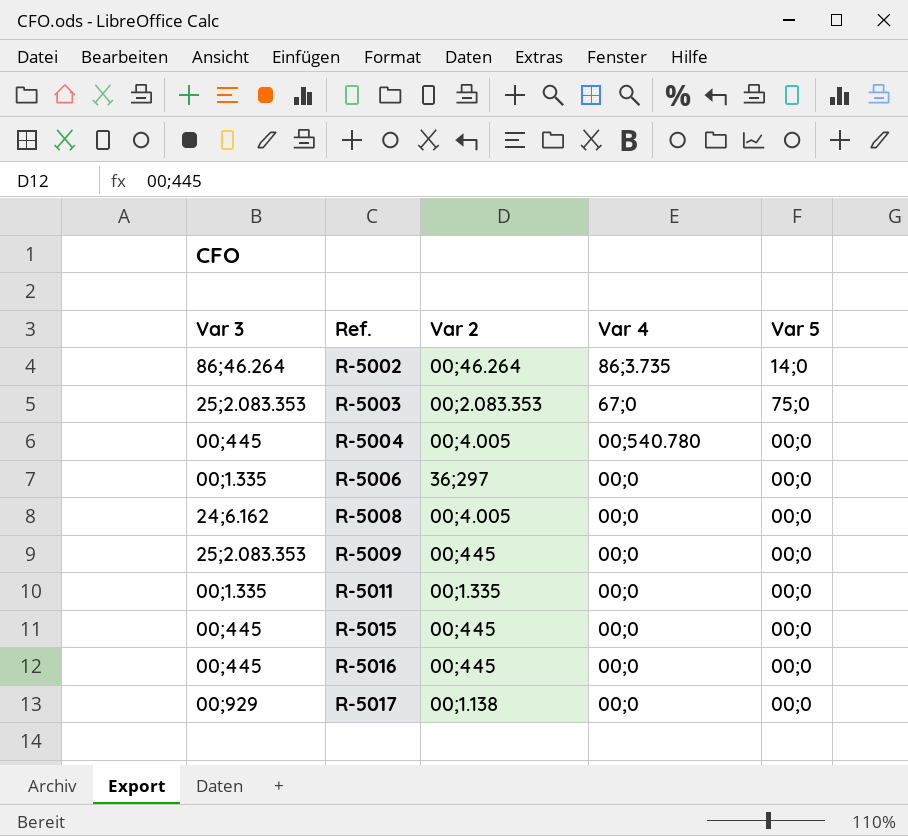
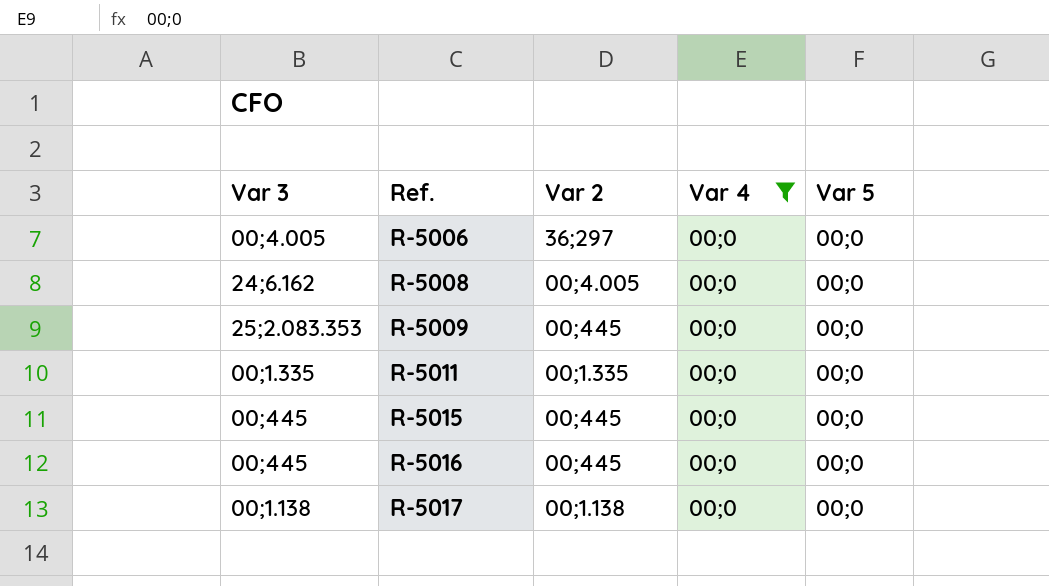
filter: none -> Var 4 = 00;0
R-5006 | Var 3: 00;1.335 -> 00;4.005
R-5017 | Var 3: 00;929 -> 00;1.138

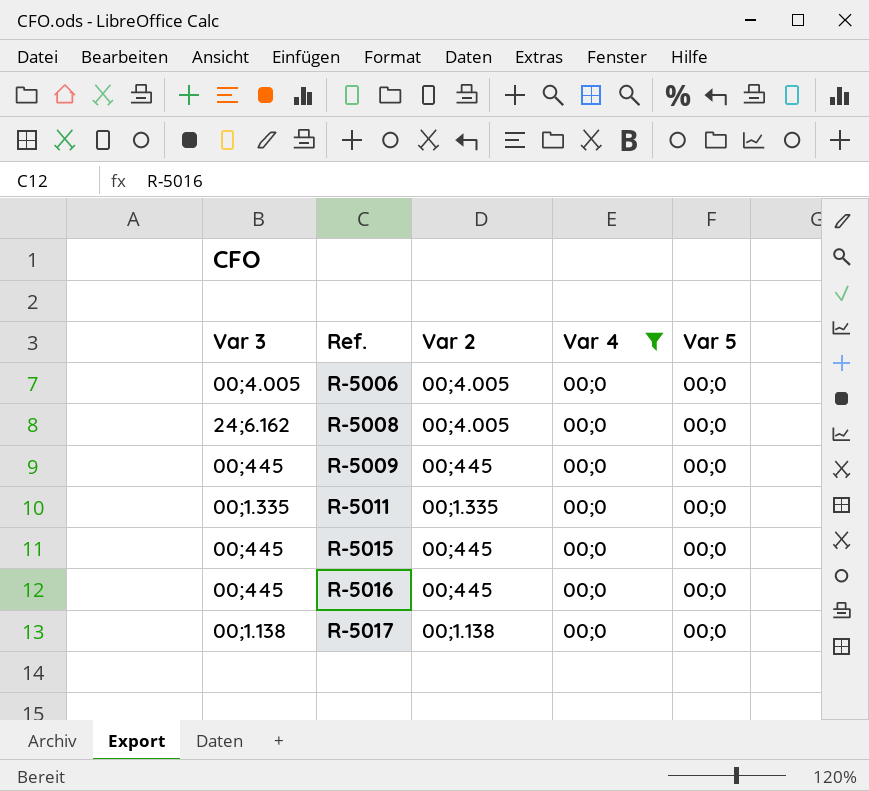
R-5006 | Var 2: 36;297 -> 00;4.005
R-5009 | Var 3: 25;2.083.353 -> 00;445

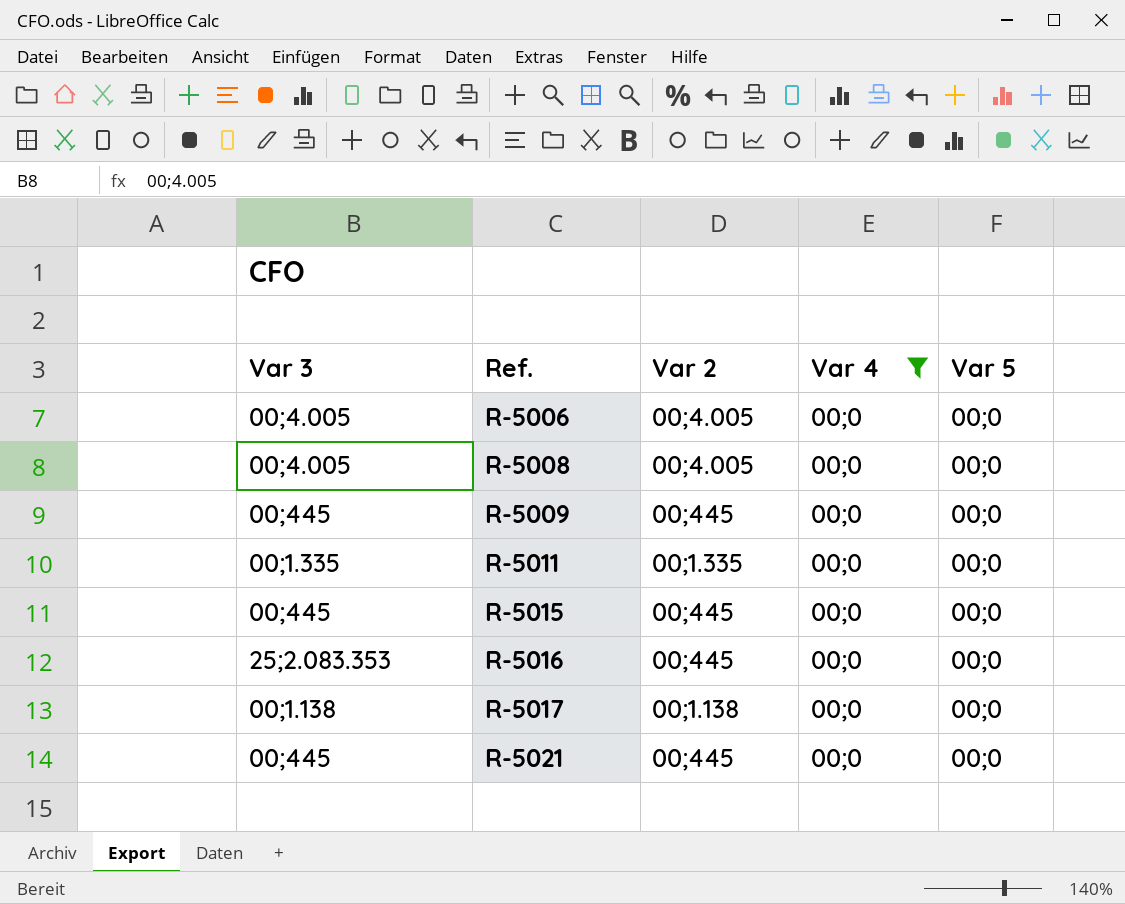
R-5008 | Var 3: 24;6.162 -> 00;4.005
R-5016 | Var 3: 00;445 -> 25;2.083.353
row R-5021: none -> 00;445 | 00;445 | 00;0 | 00;0

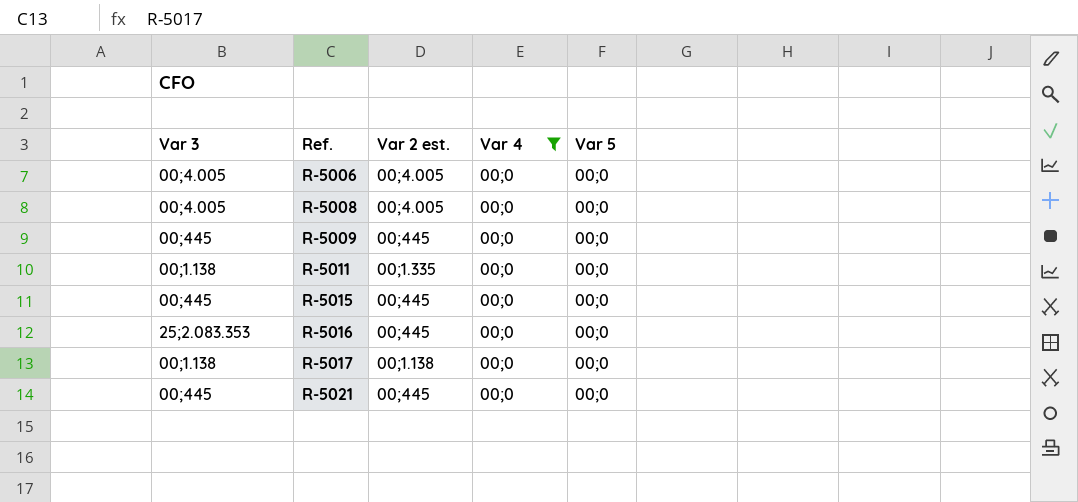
column name: Var 2 -> Var 2 est.
R-5011 | Var 3: 00;1.335 -> 00;1.138

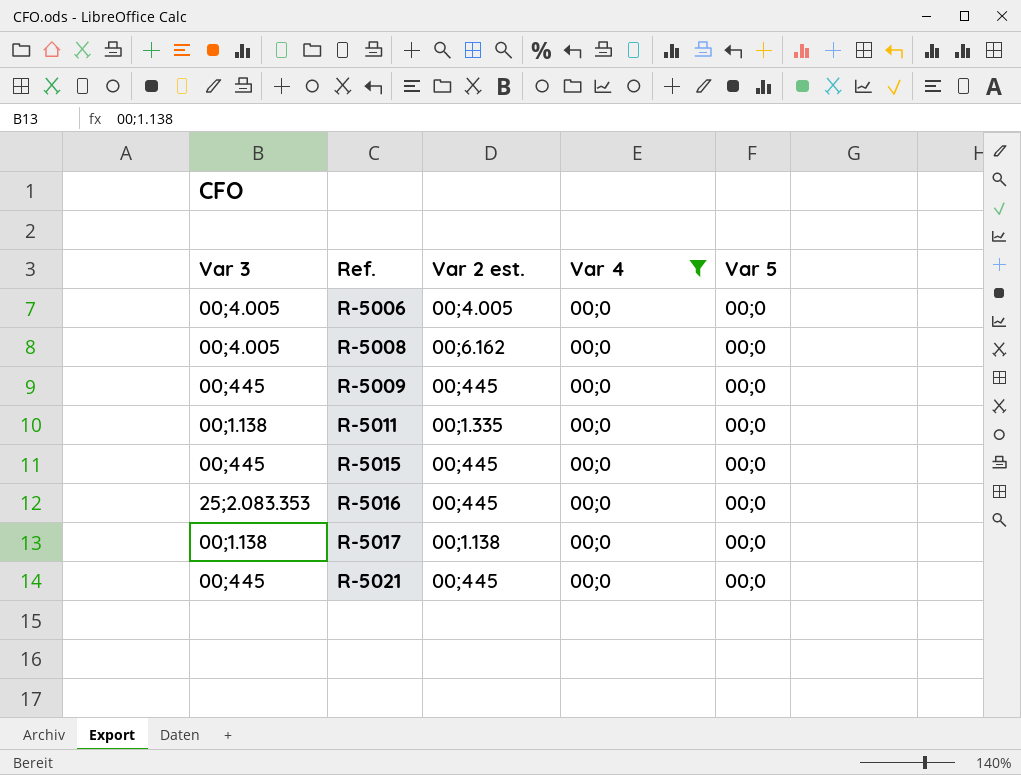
R-5008 | Var 2 est.: 00;4.005 -> 00;6.162

